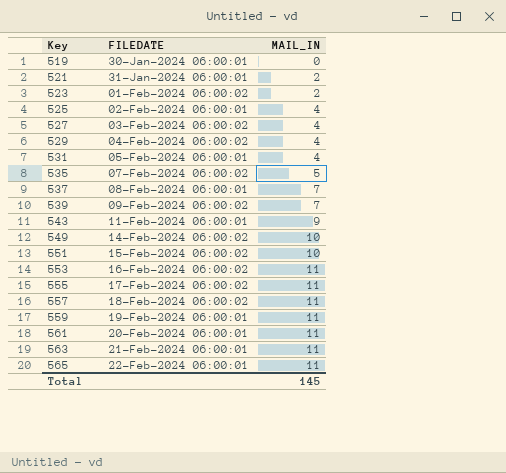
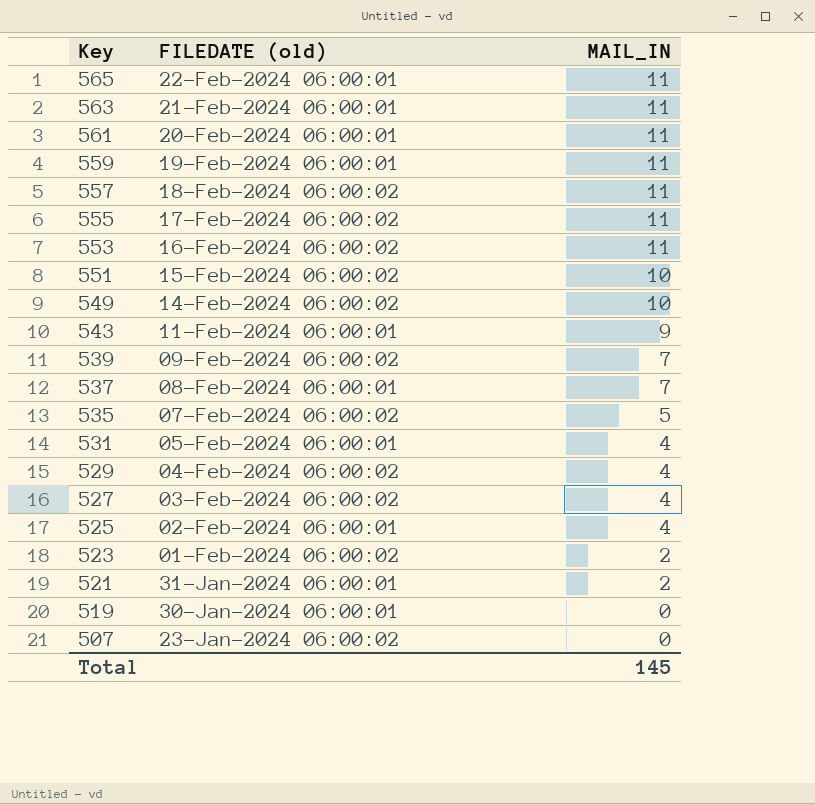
row order: Key ascending -> Key descending
column name: FILEDATE -> FILEDATE (old)
row 507: none -> 23-Jan-2024 06:00:02 | 0

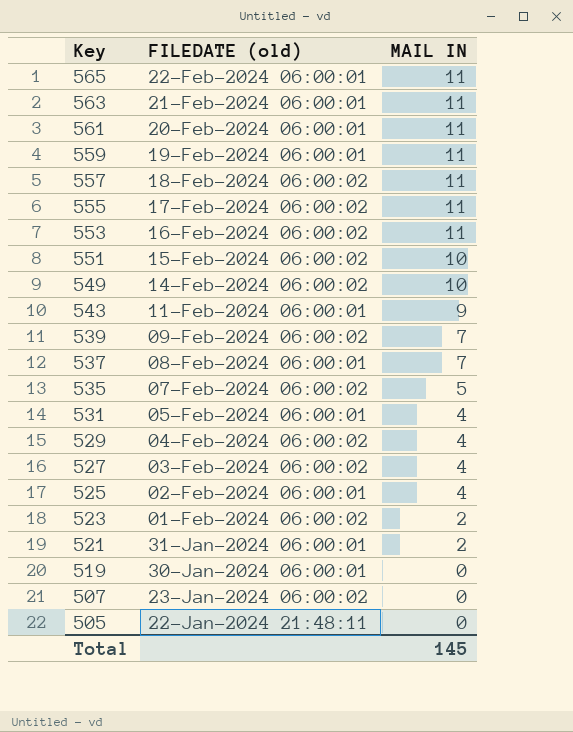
column name: MAIL_IN -> MAIL IN
row 505: none -> 22-Jan-2024 21:48:11 | 0

